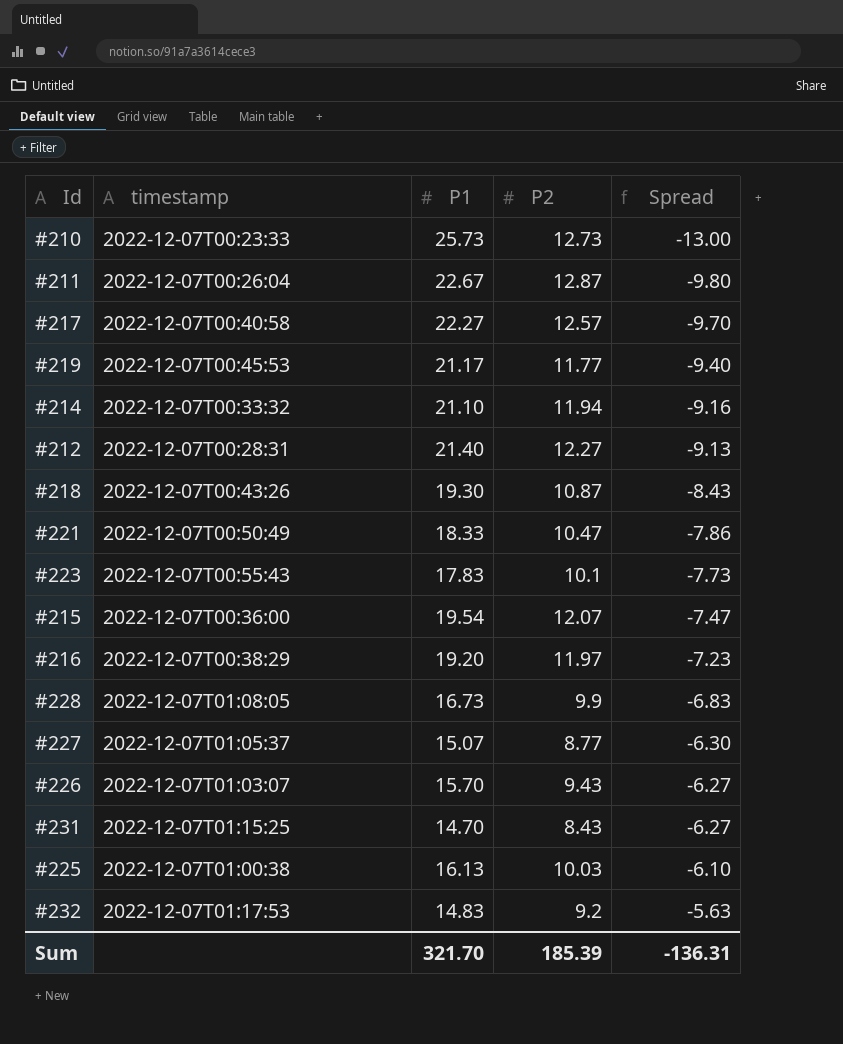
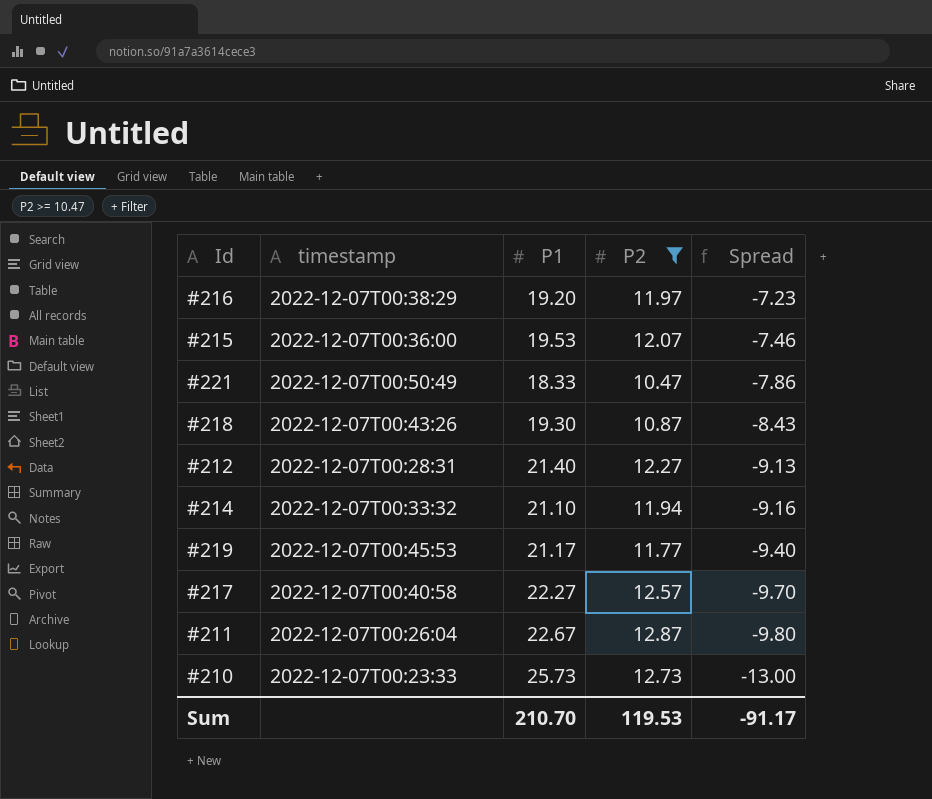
filter: none -> P2 >= 10.47
row order: Spread ascending -> Spread descending
#215 | P1: 19.54 -> 19.53
#215 | Spread: -7.47 -> -7.46
Sum | P1: 321.70 -> 210.70
Sum | P2: 185.39 -> 119.53
Sum | Spread: -136.31 -> -91.17

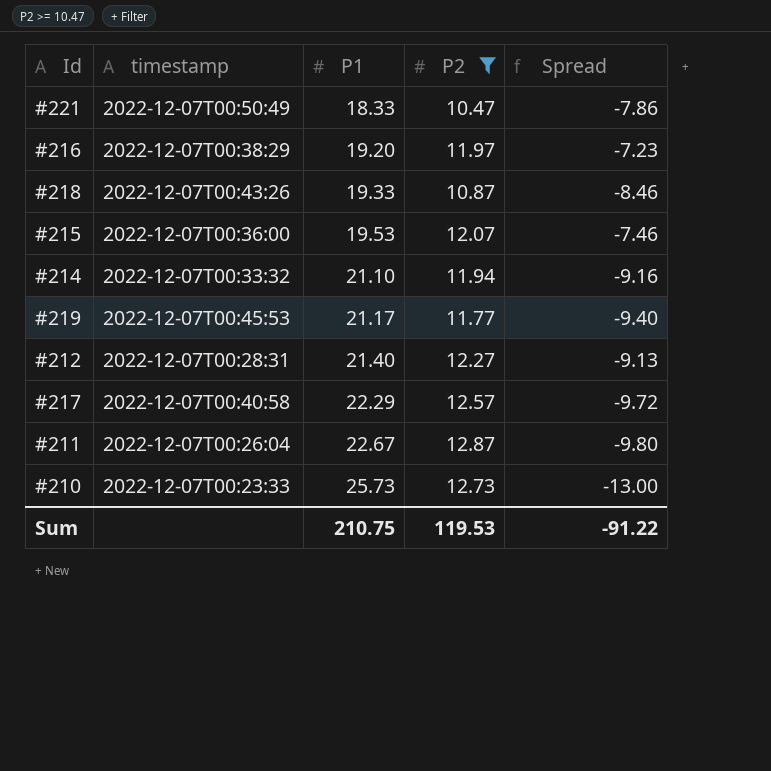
row order: Spread descending -> P1 ascending
#218 | P1: 19.30 -> 19.33
#218 | Spread: -8.43 -> -8.46
#217 | P1: 22.27 -> 22.29
#217 | Spread: -9.70 -> -9.72
Sum | P1: 210.70 -> 210.75
Sum | Spread: -91.17 -> -91.22

